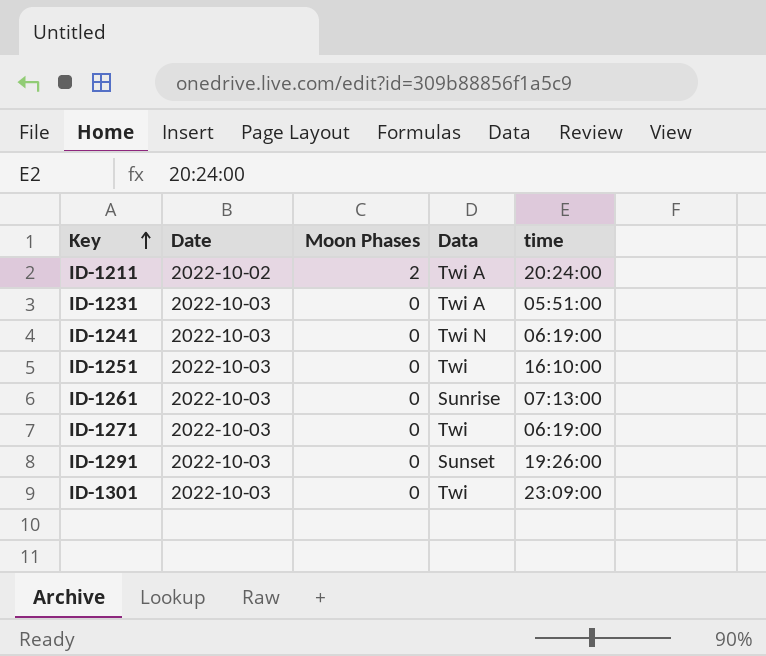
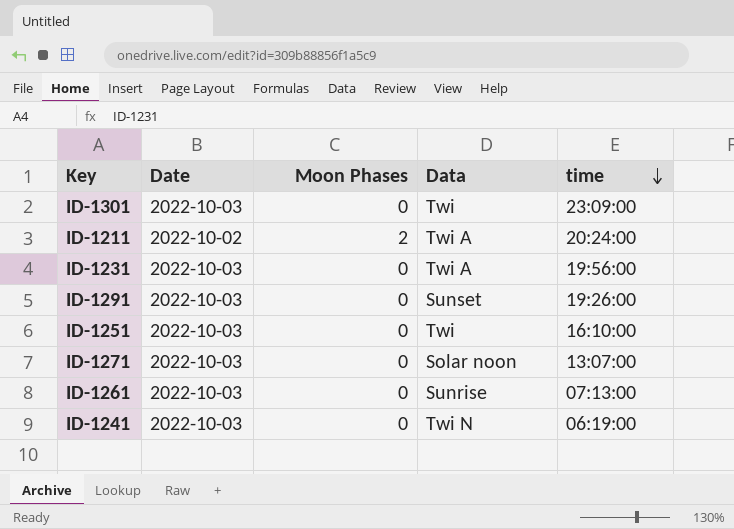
row order: Key ascending -> time descending
ID-1231 | time: 05:51:00 -> 19:56:00
ID-1271 | Data: Twi -> Solar noon
ID-1271 | time: 06:19:00 -> 13:07:00

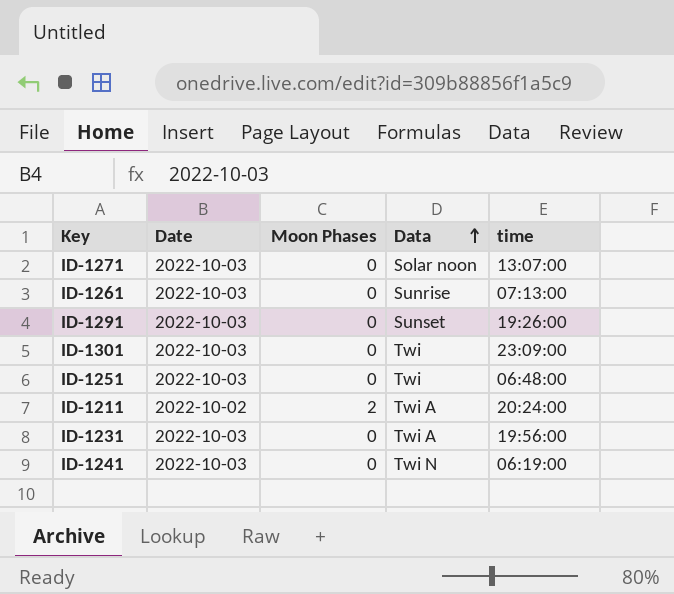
row order: time descending -> Data ascending
ID-1251 | time: 16:10:00 -> 06:48:00

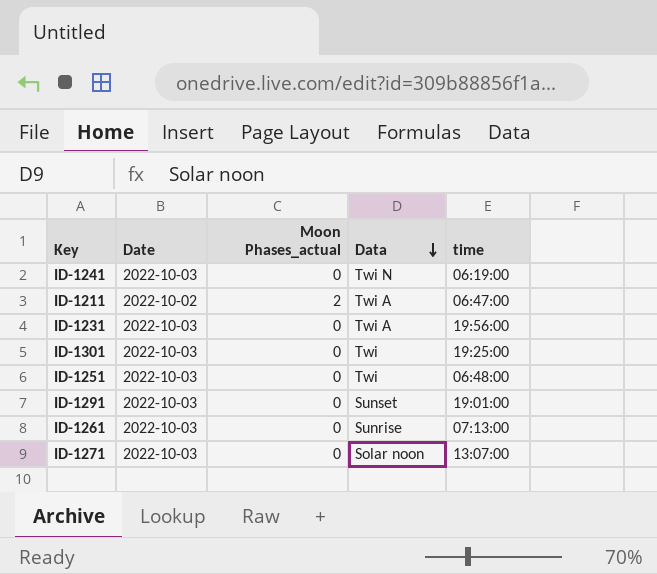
row order: Data ascending -> Data descending
column name: Moon Phases -> Moon Phases_actual
ID-1211 | time: 20:24:00 -> 06:47:00
ID-1301 | time: 23:09:00 -> 19:25:00
ID-1291 | time: 19:26:00 -> 19:01:00

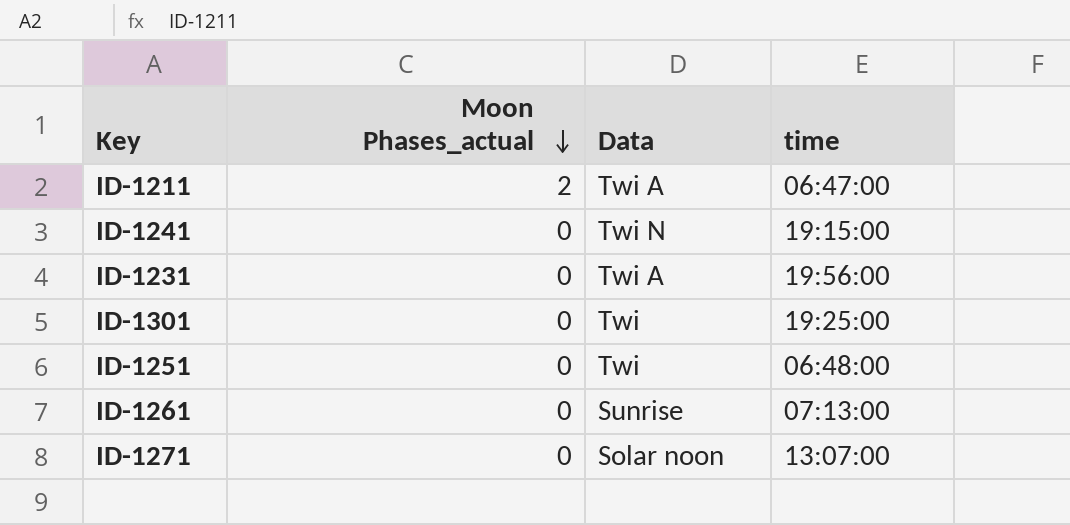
row order: Data descending -> Moon Phases_actual descending
column Date | position: 2 -> none
row ID-1291: 2022-10-03 | 0 | Sunset | 19:01:00 -> none
ID-1241 | time: 06:19:00 -> 19:15:00

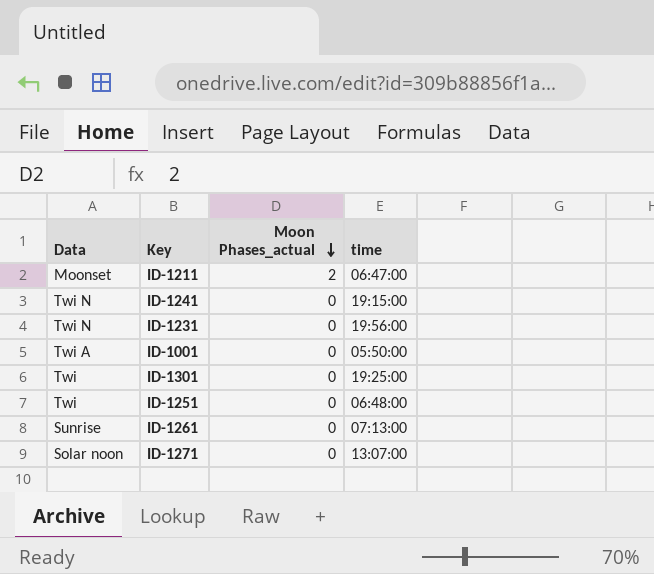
column Data | position: 3 -> 1
ID-1211 | Data: Twi A -> Moonset
ID-1231 | Data: Twi A -> Twi N
row ID-1001: none -> Twi A | 0 | 05:50:00

